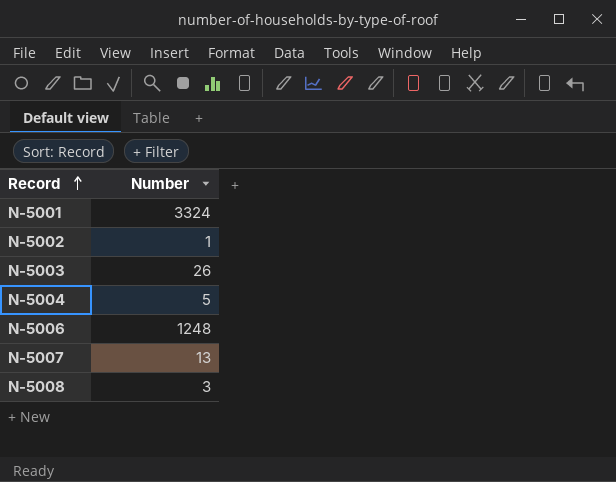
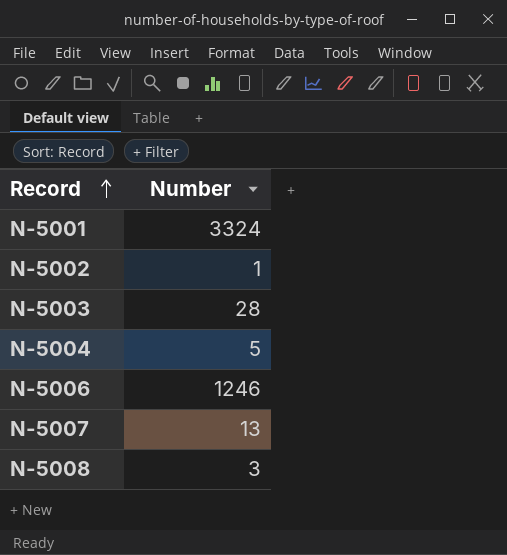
N-5003 | Number: 26 -> 28
N-5006 | Number: 1248 -> 1246

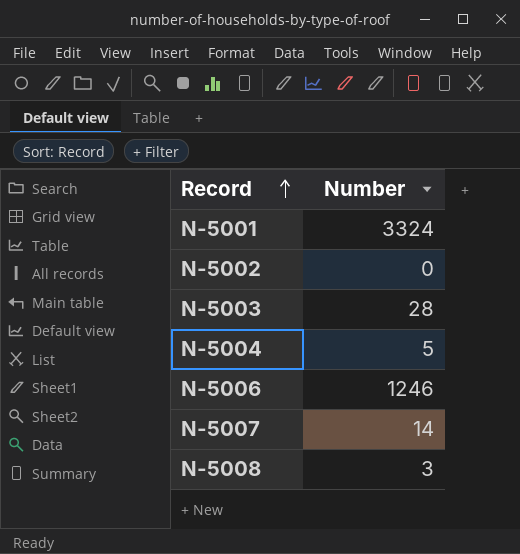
N-5002 | Number: 1 -> 0
N-5007 | Number: 13 -> 14

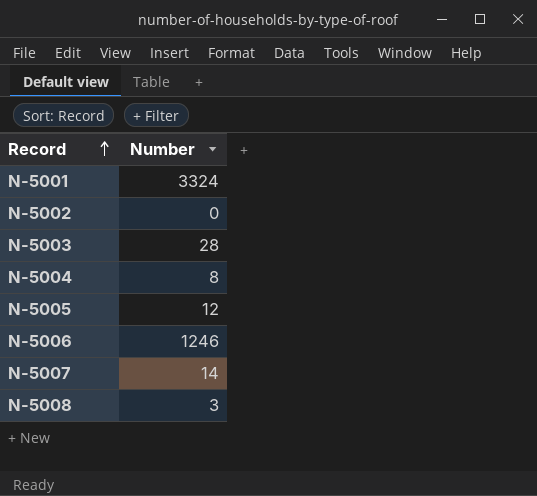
N-5004 | Number: 5 -> 8
row N-5005: none -> 12

